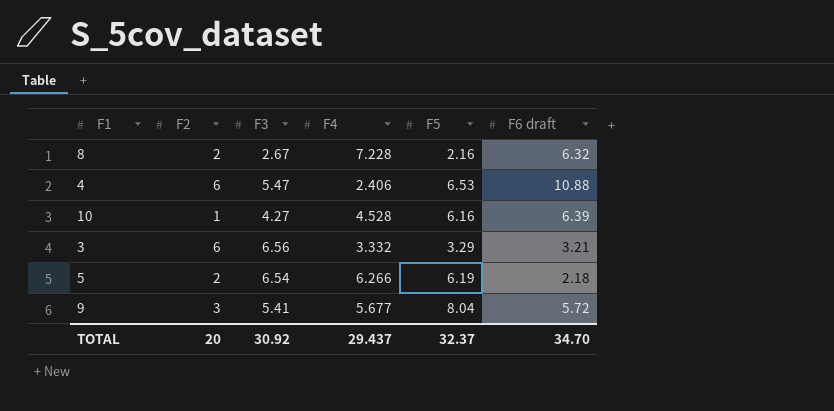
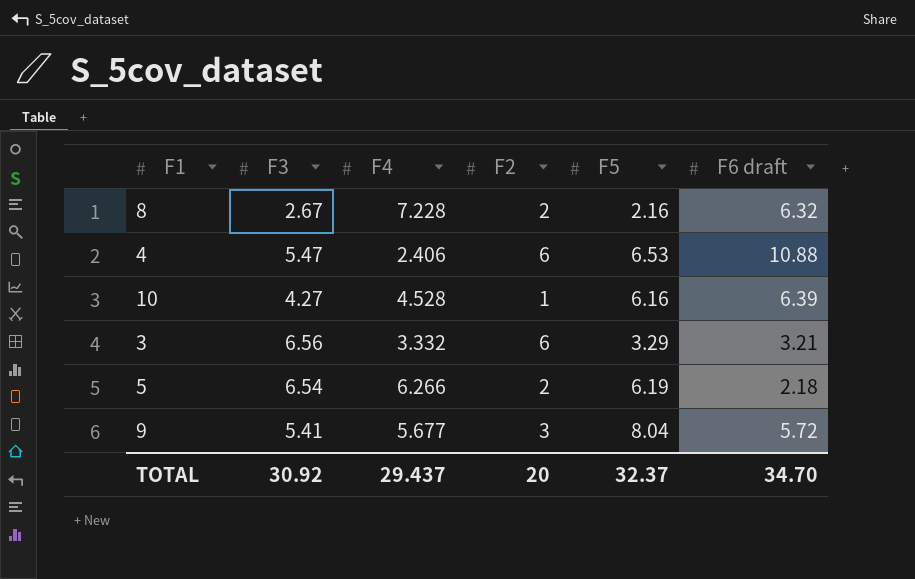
column F2 | position: 2 -> 4

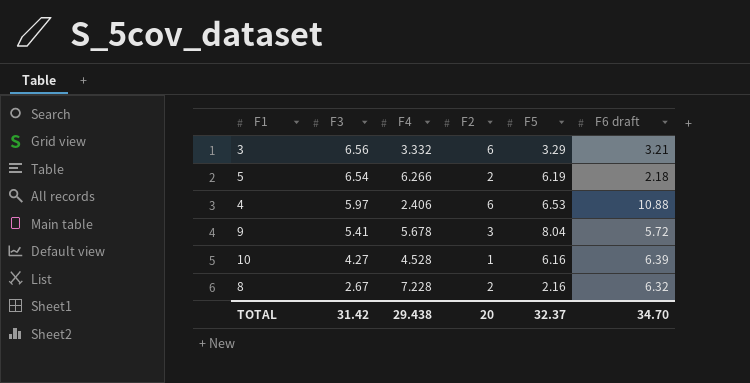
row order: none -> F3 descending
4 | F3: 5.47 -> 5.97
9 | F4: 5.677 -> 5.678
TOTAL | F3: 30.92 -> 31.42
TOTAL | F4: 29.437 -> 29.438

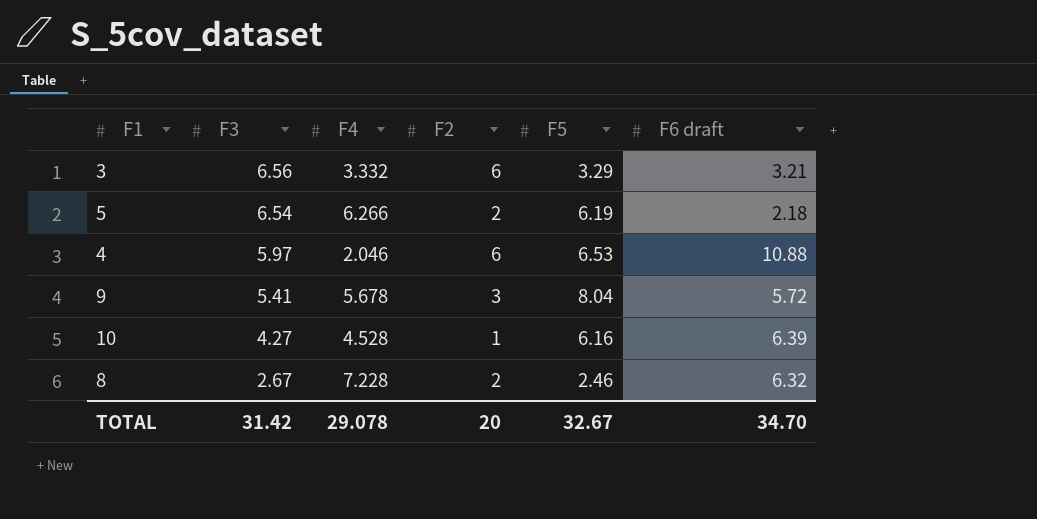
4 | F4: 2.406 -> 2.046
8 | F5: 2.16 -> 2.46
TOTAL | F4: 29.438 -> 29.078
TOTAL | F5: 32.37 -> 32.67

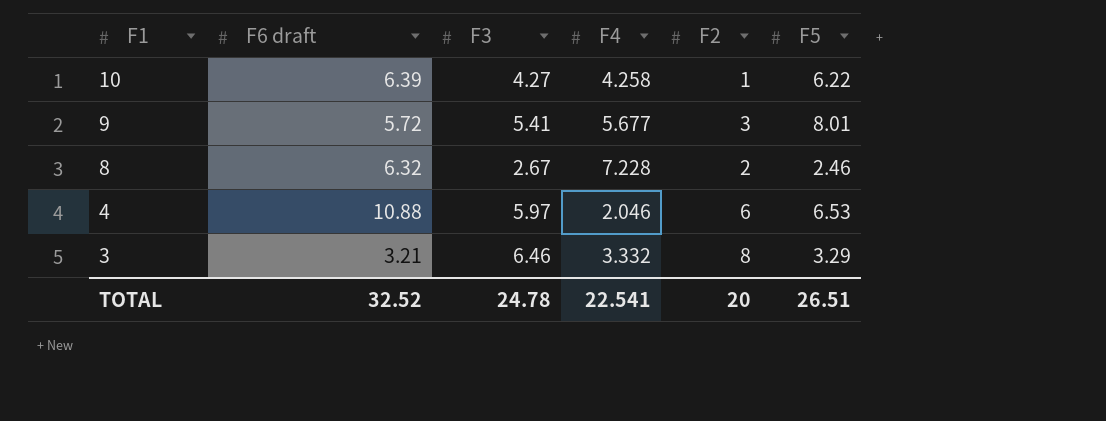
row order: F3 descending -> F1 descending
column F6 draft | position: 6 -> 2
row 5: 6.54 | 6.266 | 2 | 6.19 | 2.18 -> none
10 | F4: 4.528 -> 4.258
10 | F5: 6.16 -> 6.22
9 | F4: 5.678 -> 5.677
9 | F5: 8.04 -> 8.01
3 | F3: 6.56 -> 6.46
3 | F2: 6 -> 8
TOTAL | F6 draft: 34.70 -> 32.52
TOTAL | F3: 31.42 -> 24.78
TOTAL | F4: 29.078 -> 22.541
TOTAL | F5: 32.67 -> 26.51

